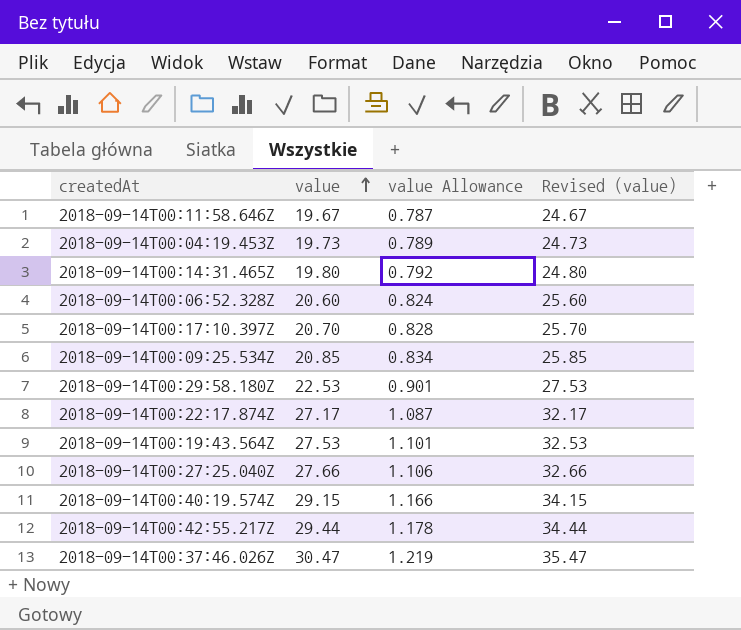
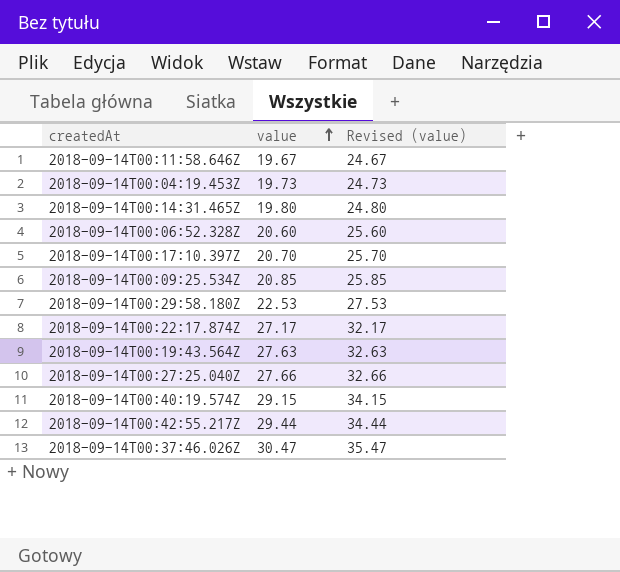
column value Allowance | formula: [value] * 0.04 -> none
2018-09-14T00:19:43.564Z | value: 27.53 -> 27.63
2018-09-14T00:19:43.564Z | Revised (value): 32.53 -> 32.63

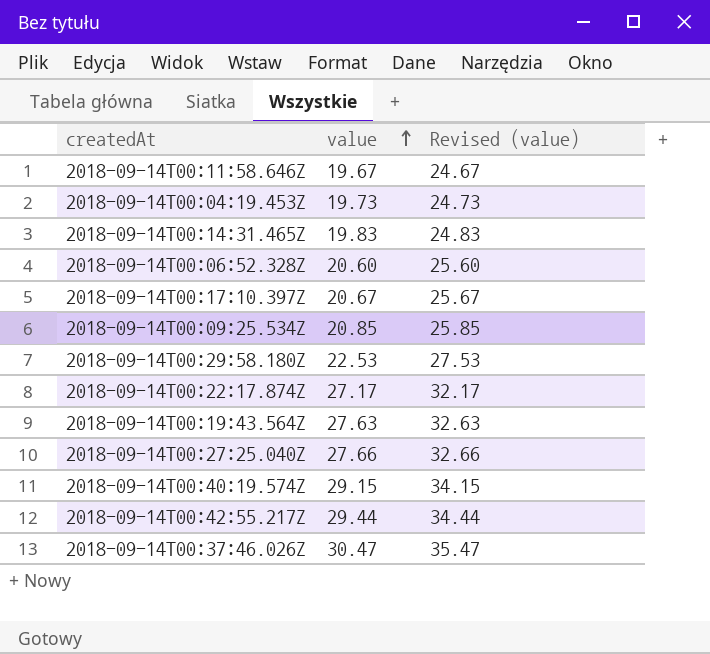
2018-09-14T00:14:31.465Z | value: 19.80 -> 19.83
2018-09-14T00:14:31.465Z | Revised (value): 24.80 -> 24.83
2018-09-14T00:17:10.397Z | value: 20.70 -> 20.67
2018-09-14T00:17:10.397Z | Revised (value): 25.70 -> 25.67

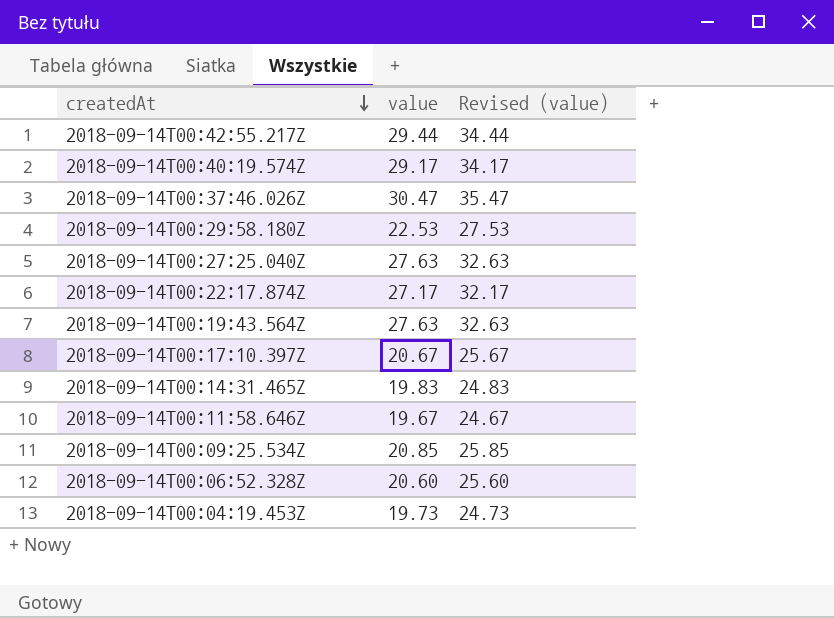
row order: value ascending -> createdAt descending
2018-09-14T00:40:19.574Z | value: 29.15 -> 29.17
2018-09-14T00:40:19.574Z | Revised (value): 34.15 -> 34.17
2018-09-14T00:27:25.040Z | value: 27.66 -> 27.63
2018-09-14T00:27:25.040Z | Revised (value): 32.66 -> 32.63

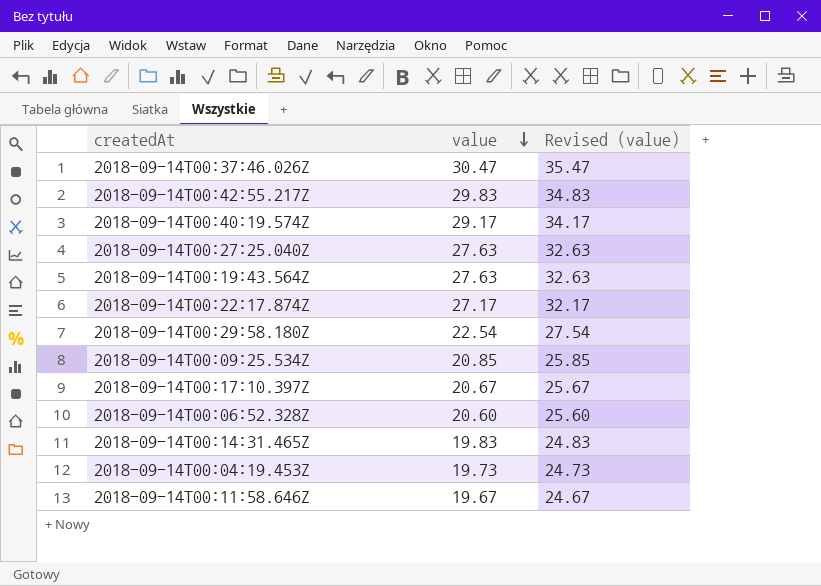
row order: createdAt descending -> value descending
2018-09-14T00:42:55.217Z | value: 29.44 -> 29.83
2018-09-14T00:42:55.217Z | Revised (value): 34.44 -> 34.83
2018-09-14T00:29:58.180Z | value: 22.53 -> 22.54
2018-09-14T00:29:58.180Z | Revised (value): 27.53 -> 27.54

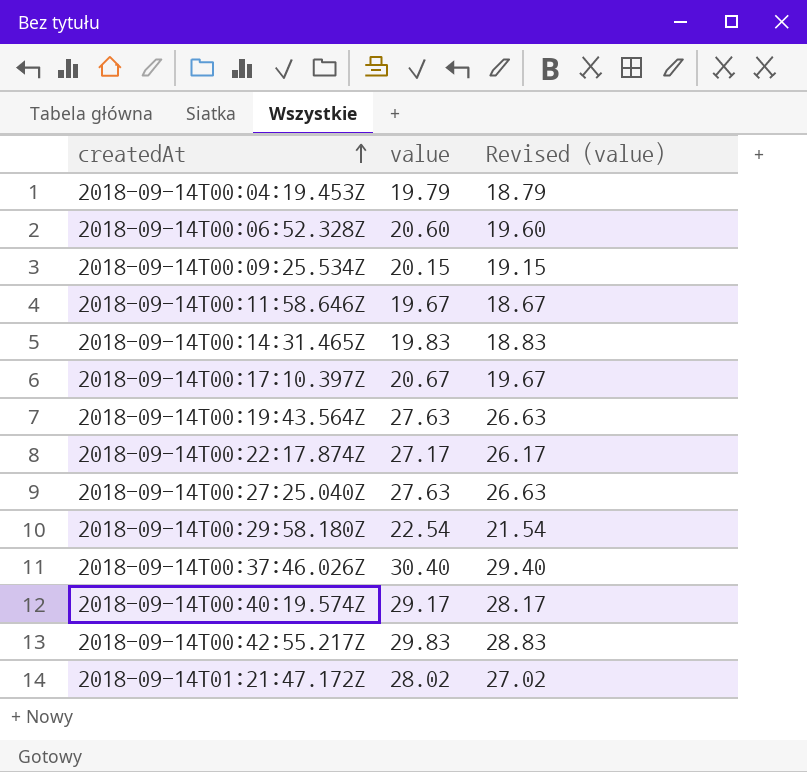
row order: value descending -> createdAt ascending
column Revised (value) | formula: [value] + 5 -> [value] - 1
2018-09-14T00:04:19.453Z | value: 19.73 -> 19.79
2018-09-14T00:09:25.534Z | value: 20.85 -> 20.15
2018-09-14T00:37:46.026Z | value: 30.47 -> 30.40
row 2018-09-14T01:21:47.172Z: none -> 28.02 | 27.02

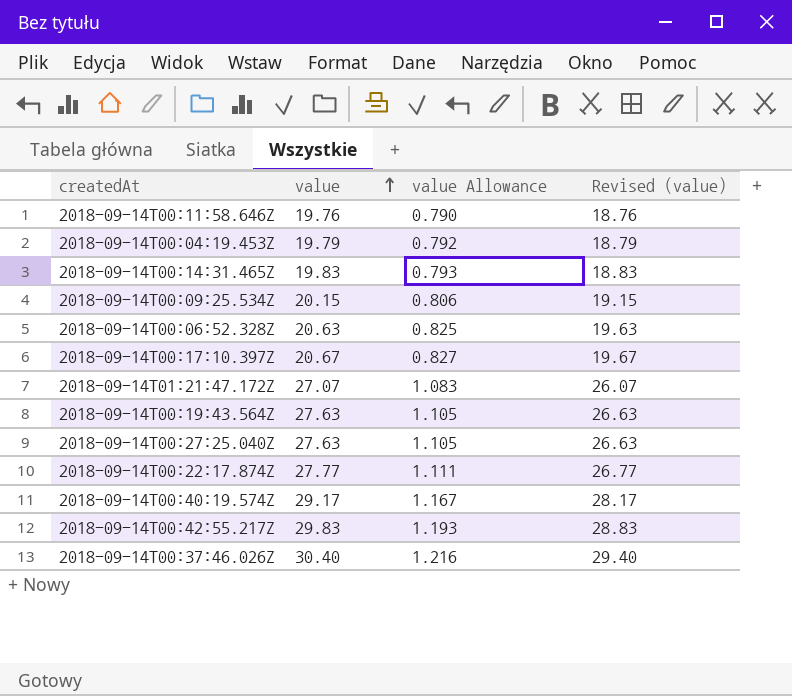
row order: createdAt ascending -> value ascending
column value Allowance | formula: none -> [value] * 0.04
row 2018-09-14T00:29:58.180Z: 22.54 | 21.54 -> none
2018-09-14T00:11:58.646Z | value: 19.67 -> 19.76
2018-09-14T00:11:58.646Z | Revised (value): 18.67 -> 18.76
2018-09-14T00:06:52.328Z | value: 20.60 -> 20.63
2018-09-14T00:06:52.328Z | Revised (value): 19.60 -> 19.63
2018-09-14T01:21:47.172Z | value: 28.02 -> 27.07
2018-09-14T01:21:47.172Z | Revised (value): 27.02 -> 26.07
2018-09-14T00:22:17.874Z | value: 27.17 -> 27.77
2018-09-14T00:22:17.874Z | Revised (value): 26.17 -> 26.77

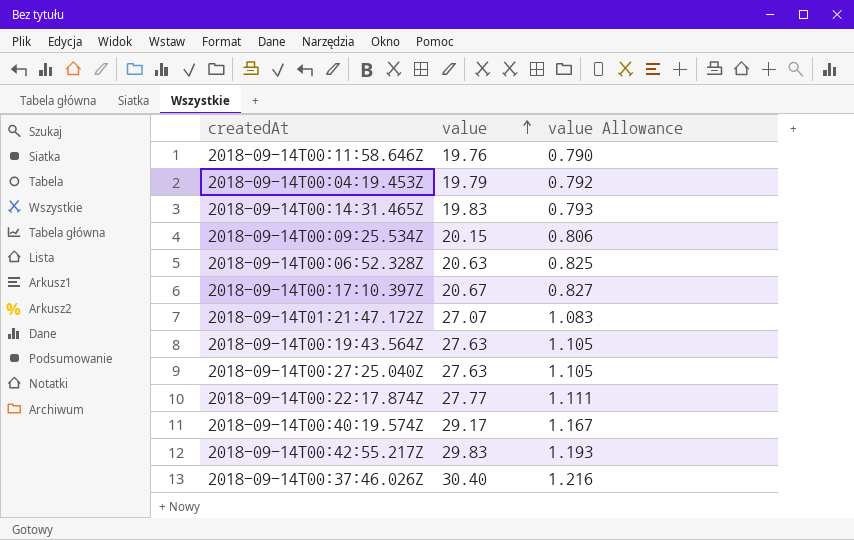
column Revised (value) | formula: [value] - 1 -> none

